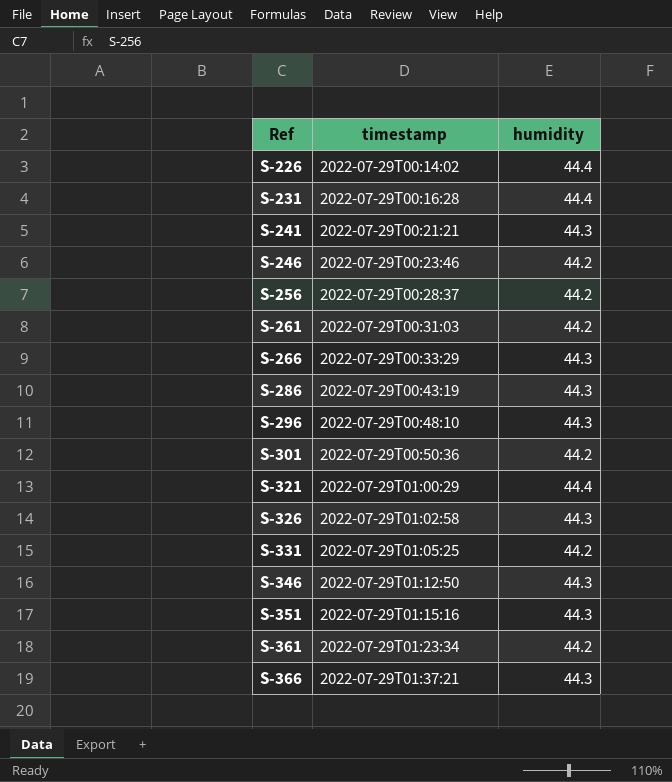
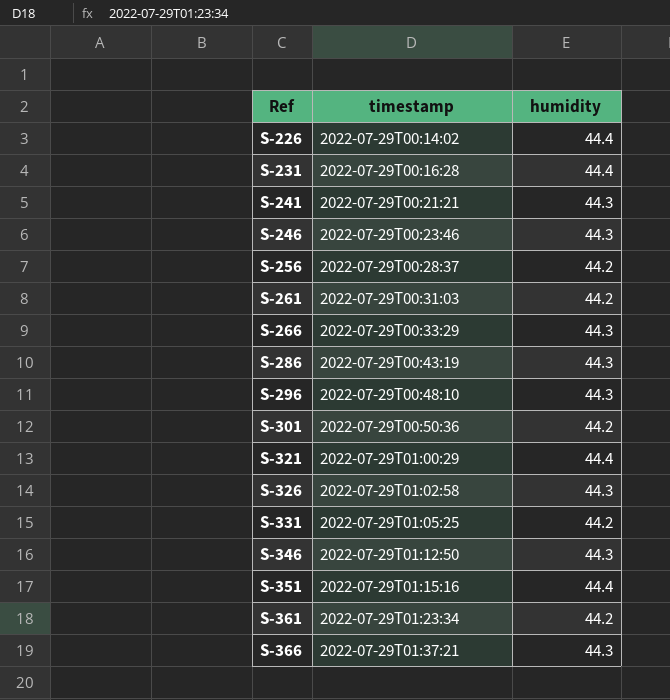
S-246 | humidity: 44.2 -> 44.3
S-351 | humidity: 44.3 -> 44.4

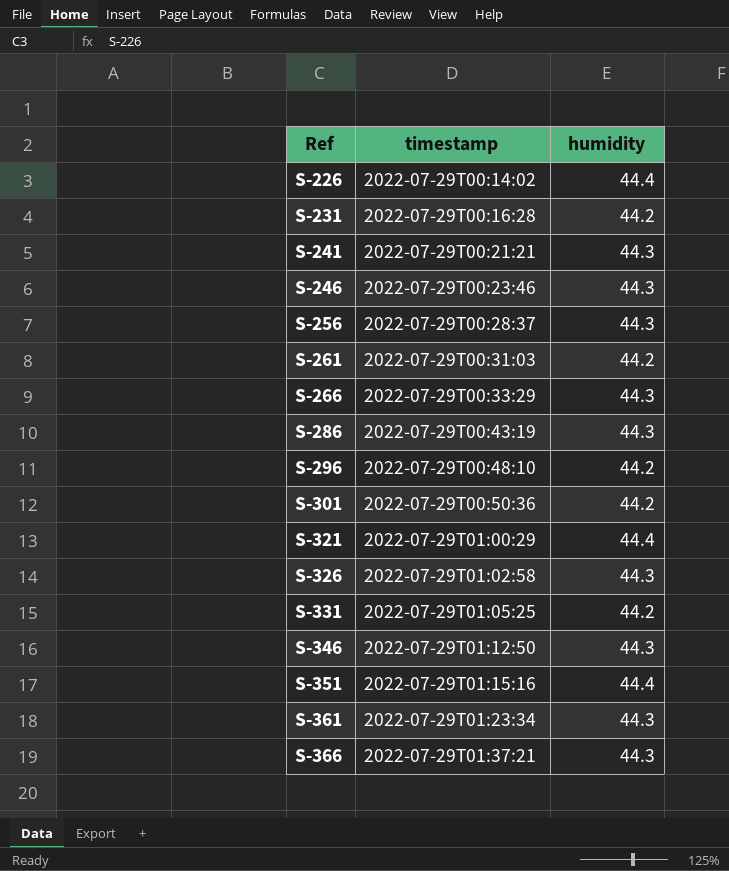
S-231 | humidity: 44.4 -> 44.2
S-256 | humidity: 44.2 -> 44.3
S-296 | humidity: 44.3 -> 44.2
S-361 | humidity: 44.2 -> 44.3

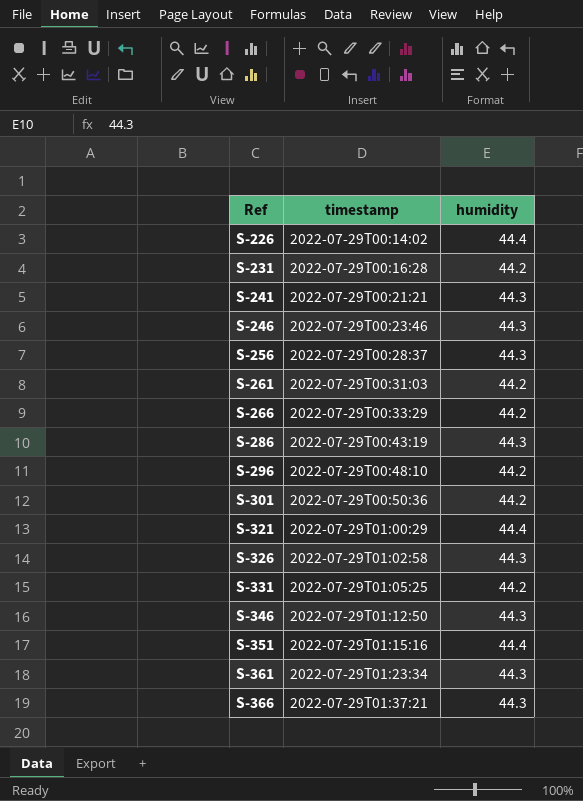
S-266 | humidity: 44.3 -> 44.2

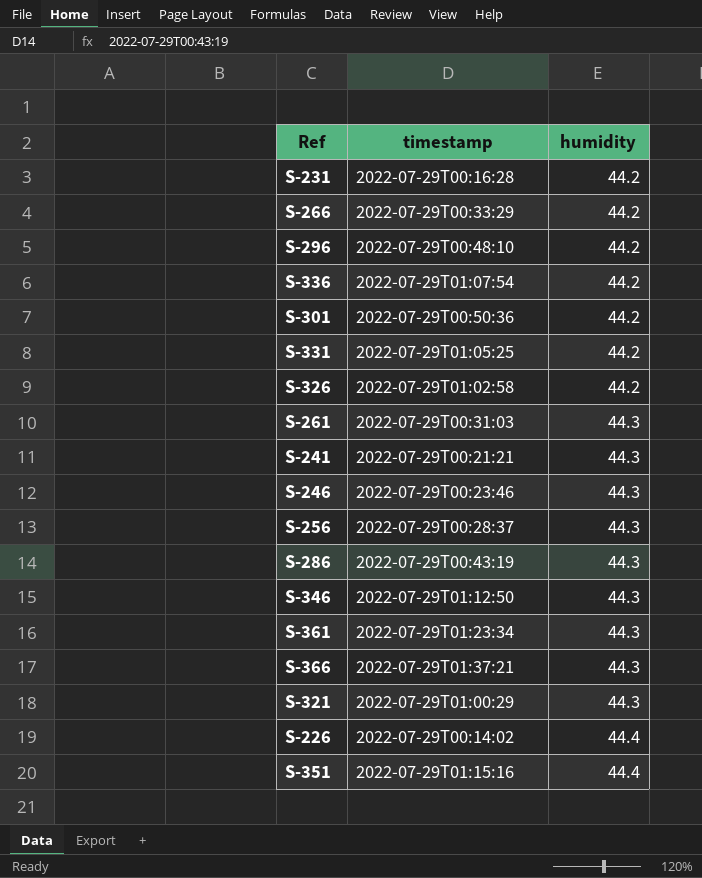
row order: Ref ascending -> humidity ascending
row S-336: none -> 2022-07-29T01:07:54 | 44.2
S-326 | humidity: 44.3 -> 44.2
S-261 | humidity: 44.2 -> 44.3
S-321 | humidity: 44.4 -> 44.3

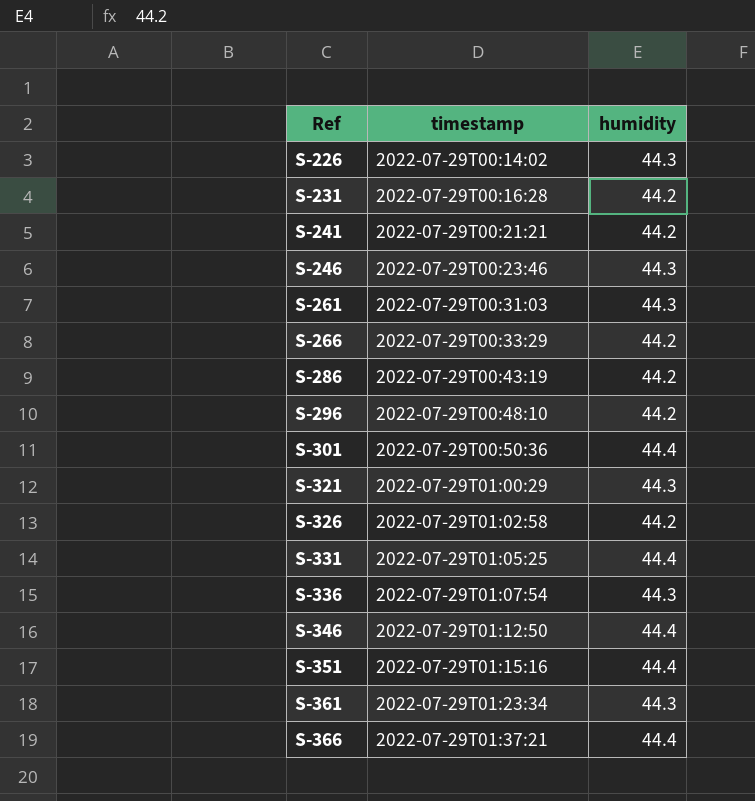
row order: humidity ascending -> Ref ascending
row S-256: 2022-07-29T00:28:37 | 44.3 -> none
S-226 | humidity: 44.4 -> 44.3
S-241 | humidity: 44.3 -> 44.2
S-286 | humidity: 44.3 -> 44.2
S-301 | humidity: 44.2 -> 44.4
S-331 | humidity: 44.2 -> 44.4
S-336 | humidity: 44.2 -> 44.3
S-346 | humidity: 44.3 -> 44.4
S-366 | humidity: 44.3 -> 44.4

